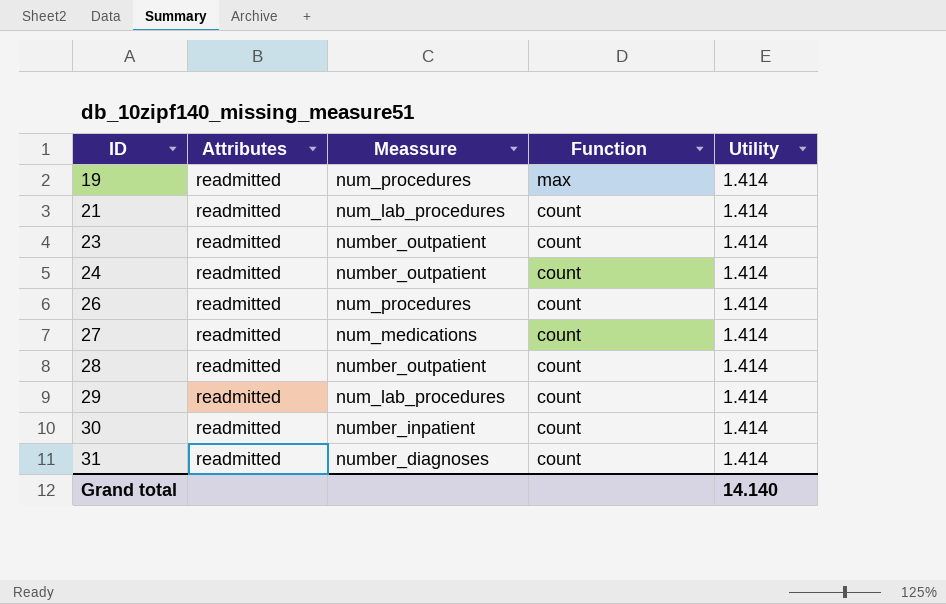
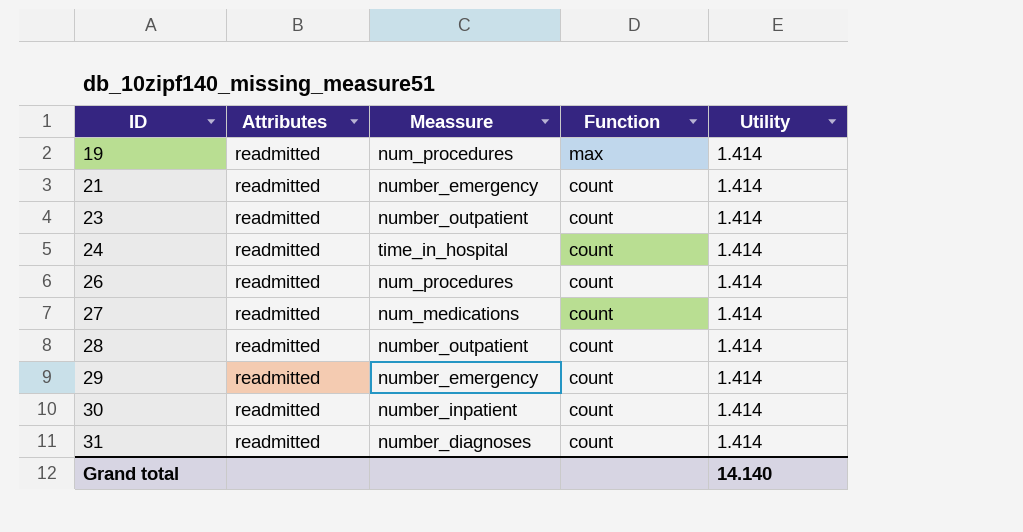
21 | Meassure: num_lab_procedures -> number_emergency
24 | Meassure: number_outpatient -> time_in_hospital
29 | Meassure: num_lab_procedures -> number_emergency

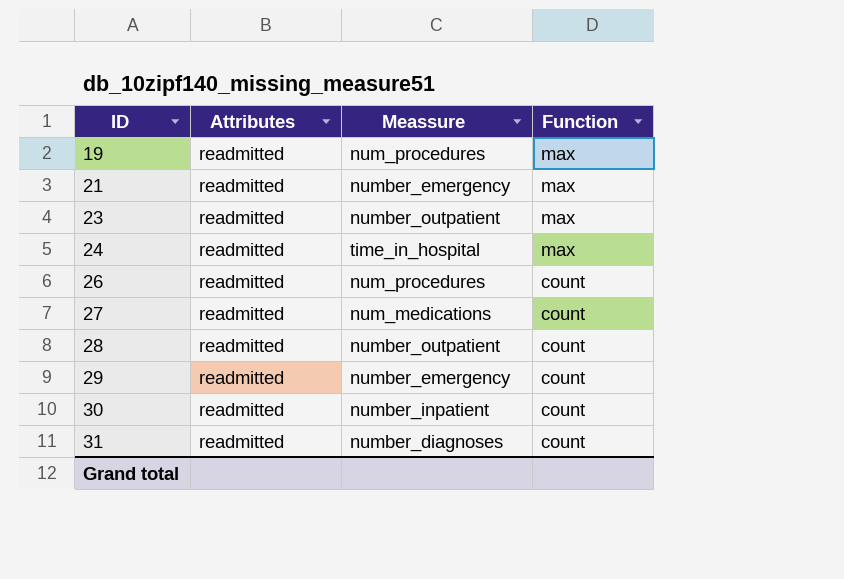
column Utility | position: 5 -> none
21 | Function: count -> max
23 | Function: count -> max
24 | Function: count -> max

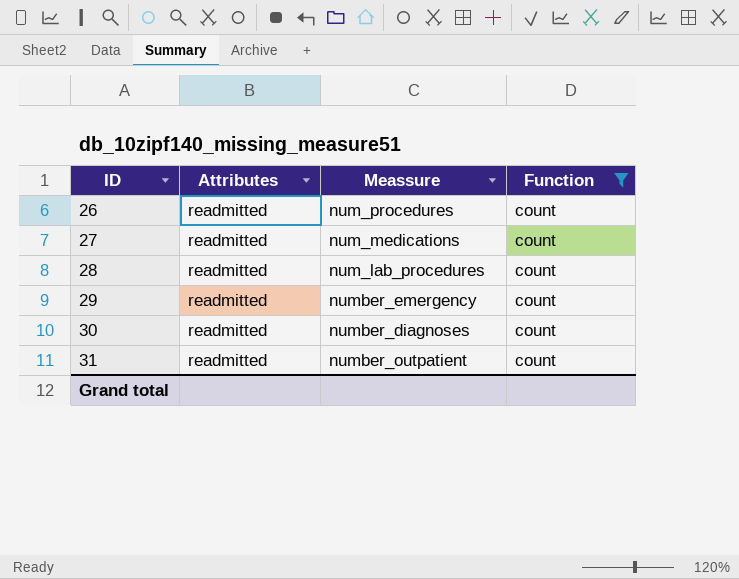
filter: none -> Function = count
28 | Meassure: number_outpatient -> num_lab_procedures
30 | Meassure: number_inpatient -> number_diagnoses
31 | Meassure: number_diagnoses -> number_outpatient

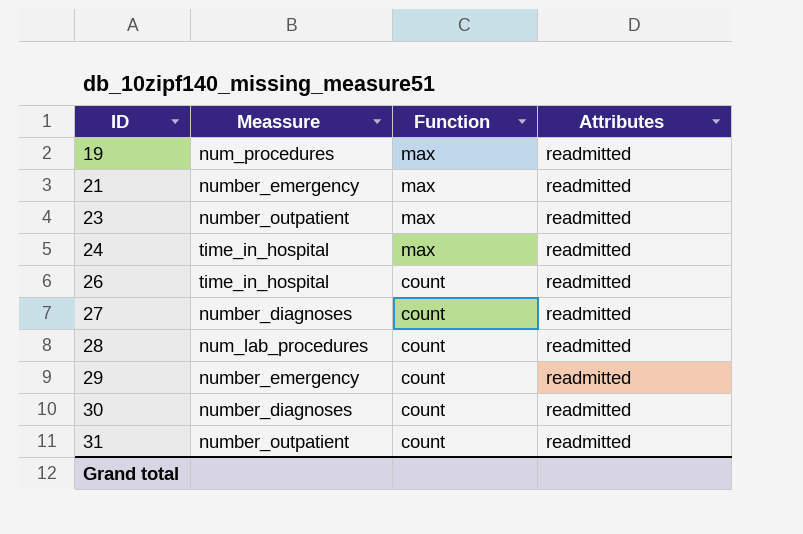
filter: Function = count -> none
column Attributes | position: 2 -> 4
26 | Meassure: num_procedures -> time_in_hospital
27 | Meassure: num_medications -> number_diagnoses

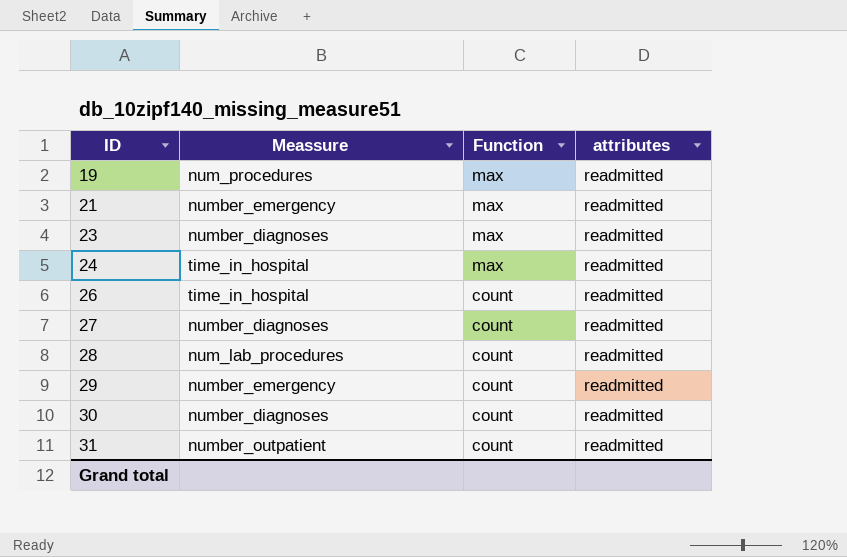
column name: Attributes -> attributes
23 | Meassure: number_outpatient -> number_diagnoses

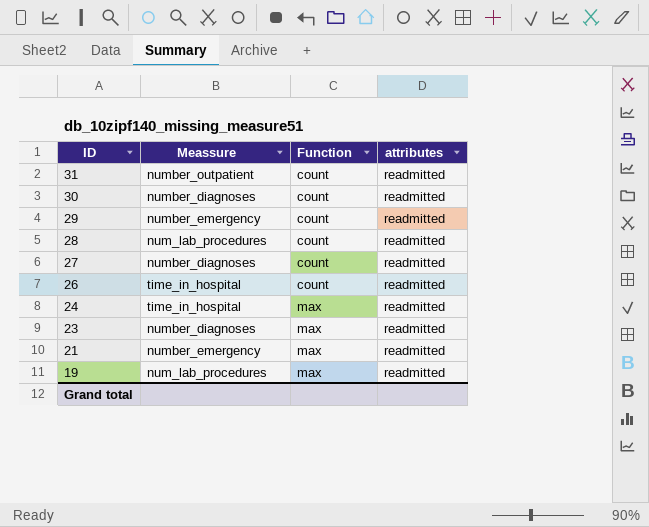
row order: ID ascending -> ID descending
19 | Meassure: num_procedures -> num_lab_procedures

